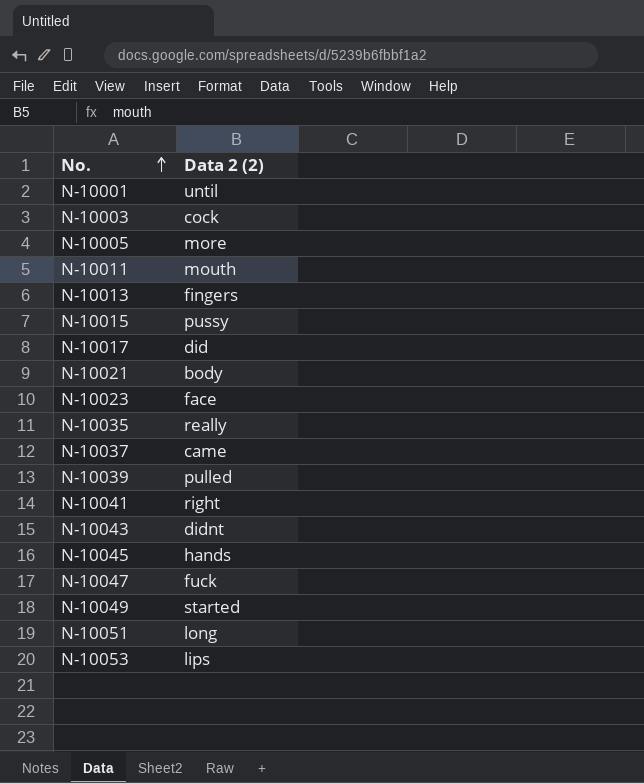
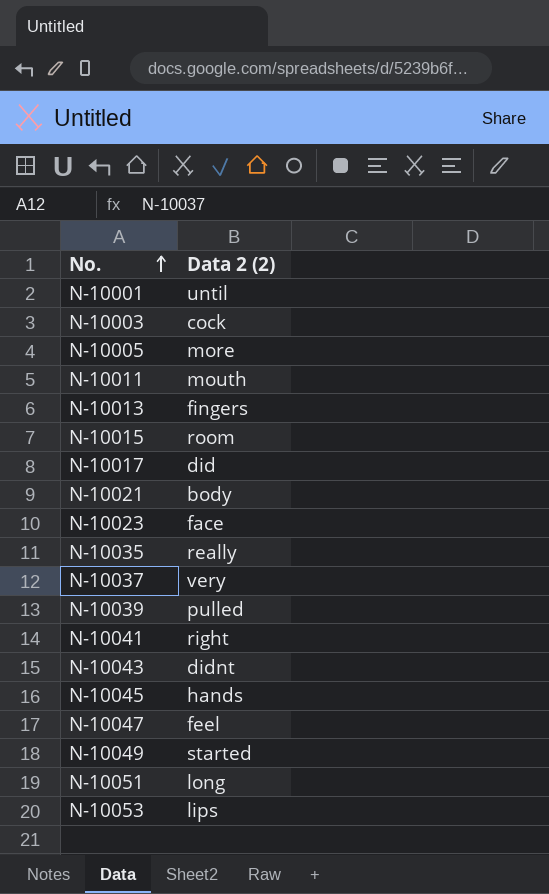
N-10015 | Data 2 (2): pussy -> room
N-10037 | Data 2 (2): came -> very
N-10047 | Data 2 (2): fuck -> feel

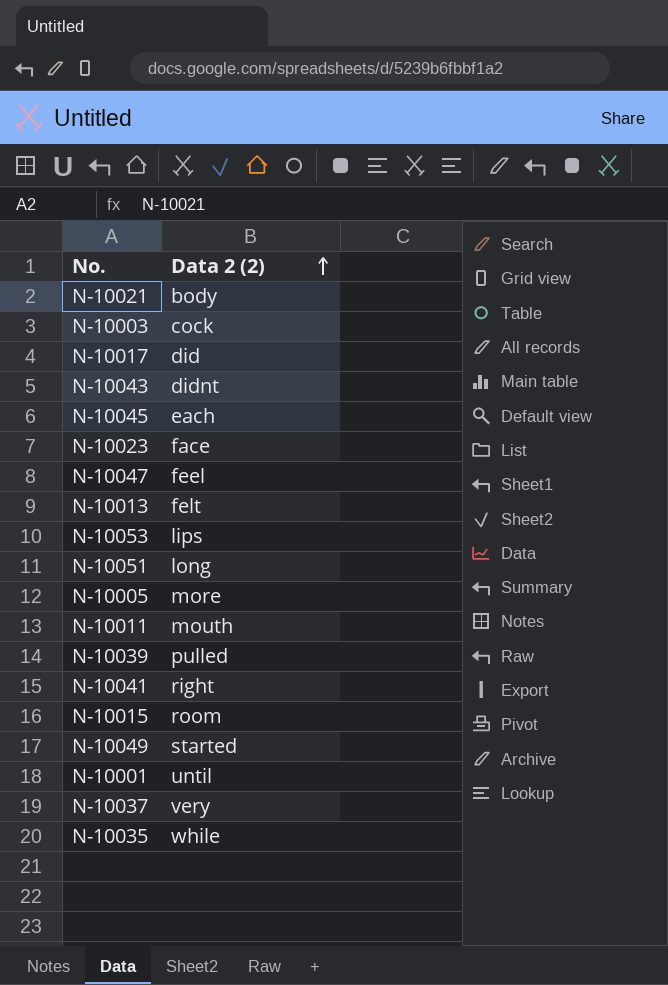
row order: No. ascending -> Data 2 (2) ascending
N-10045 | Data 2 (2): hands -> each
N-10013 | Data 2 (2): fingers -> felt
N-10035 | Data 2 (2): really -> while

